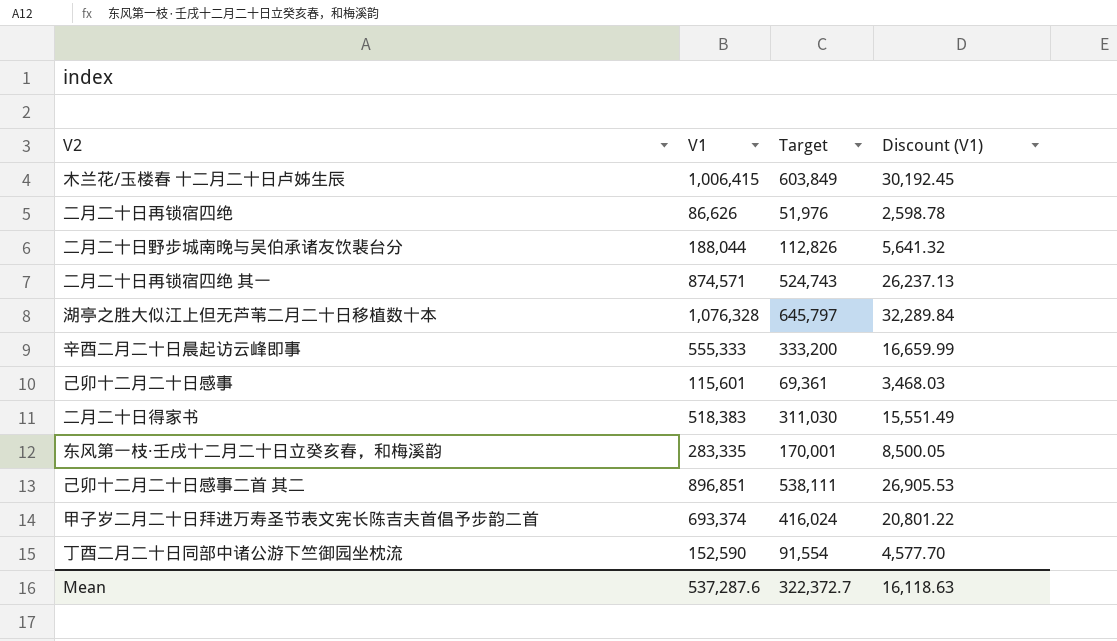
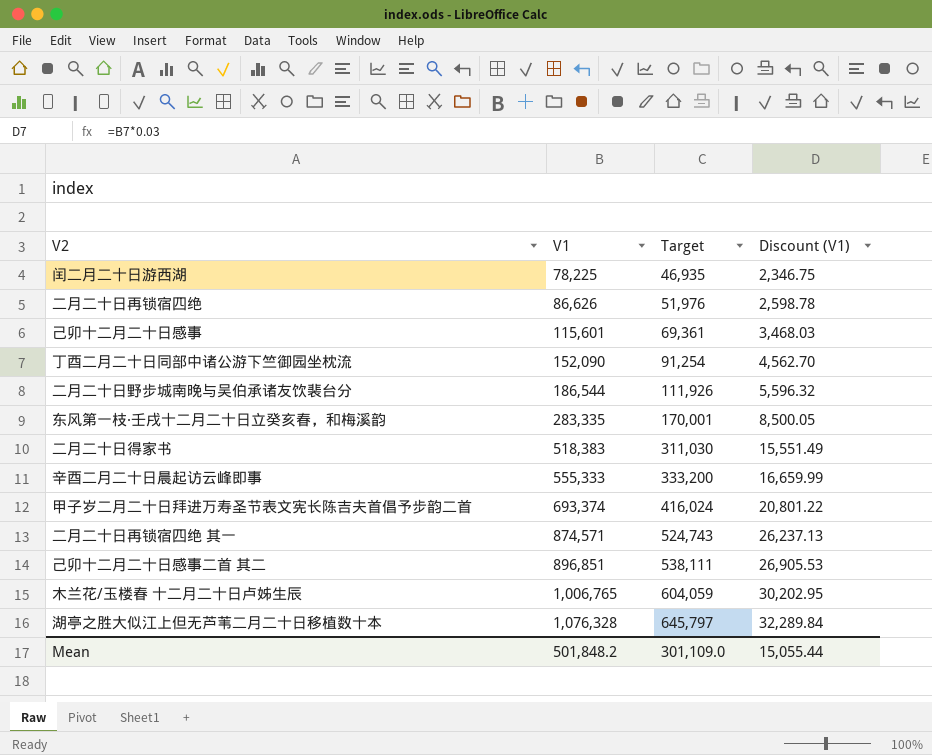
row order: none -> V1 ascending
row 闰二月二十日游西湖: none -> 78,225 | 46,935 | 2,346.75
丁酉二月二十日同部中诸公游下竺御园坐枕流 | V1: 152,590 -> 152,090
丁酉二月二十日同部中诸公游下竺御园坐枕流 | Target: 91,554 -> 91,254
丁酉二月二十日同部中诸公游下竺御园坐枕流 | Discount (V1): 4,577.70 -> 4,562.70
二月二十日野步城南晚与吴伯承诸友饮裴台分 | V1: 188,044 -> 186,544
二月二十日野步城南晚与吴伯承诸友饮裴台分 | Target: 112,826 -> 111,926
二月二十日野步城南晚与吴伯承诸友饮裴台分 | Discount (V1): 5,641.32 -> 5,596.32
木兰花/玉楼春 十二月二十日卢姊生辰 | V1: 1,006,415 -> 1,006,765
木兰花/玉楼春 十二月二十日卢姊生辰 | Target: 603,849 -> 604,059
木兰花/玉楼春 十二月二十日卢姊生辰 | Discount (V1): 30,192.45 -> 30,202.95
Mean | V1: 537,287.6 -> 501,848.2
Mean | Target: 322,372.7 -> 301,109.0
Mean | Discount (V1): 16,118.63 -> 15,055.44

